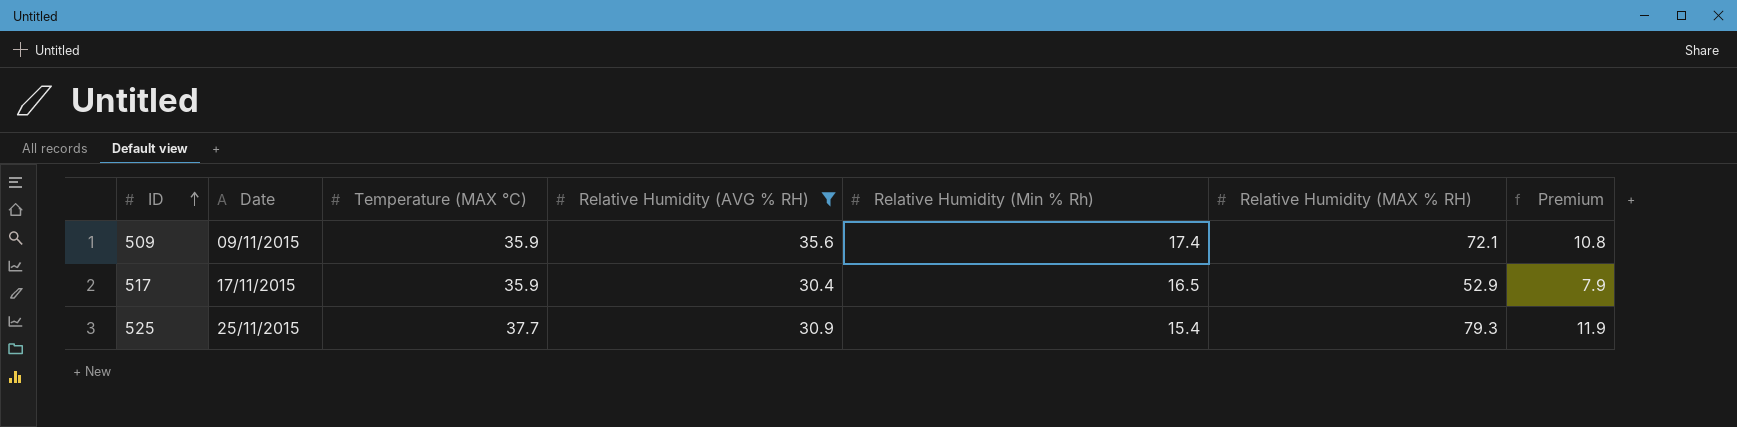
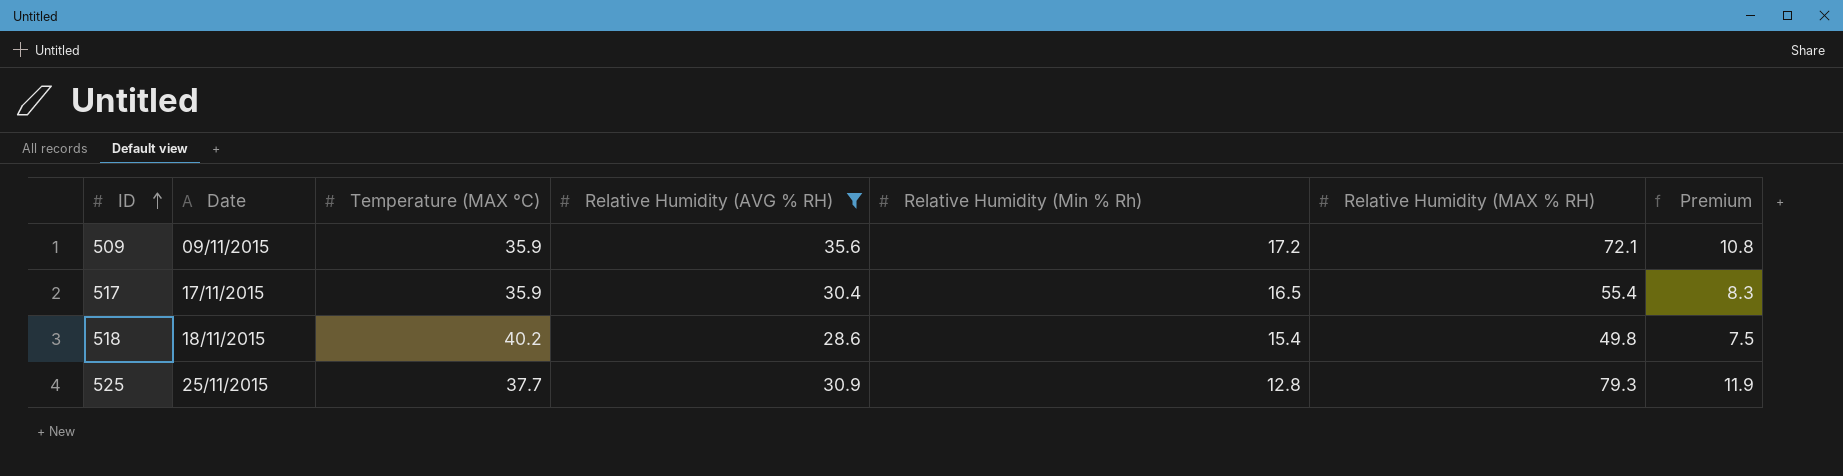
509 | Relative Humidity (Min % Rh): 17.4 -> 17.2
517 | Relative Humidity (MAX % RH): 52.9 -> 55.4
517 | Premium: 7.9 -> 8.3
row 518: none -> 18/11/2015 | 40.2 | 28.6 | 15.4 | 49.8 | 7.5
525 | Relative Humidity (Min % Rh): 15.4 -> 12.8

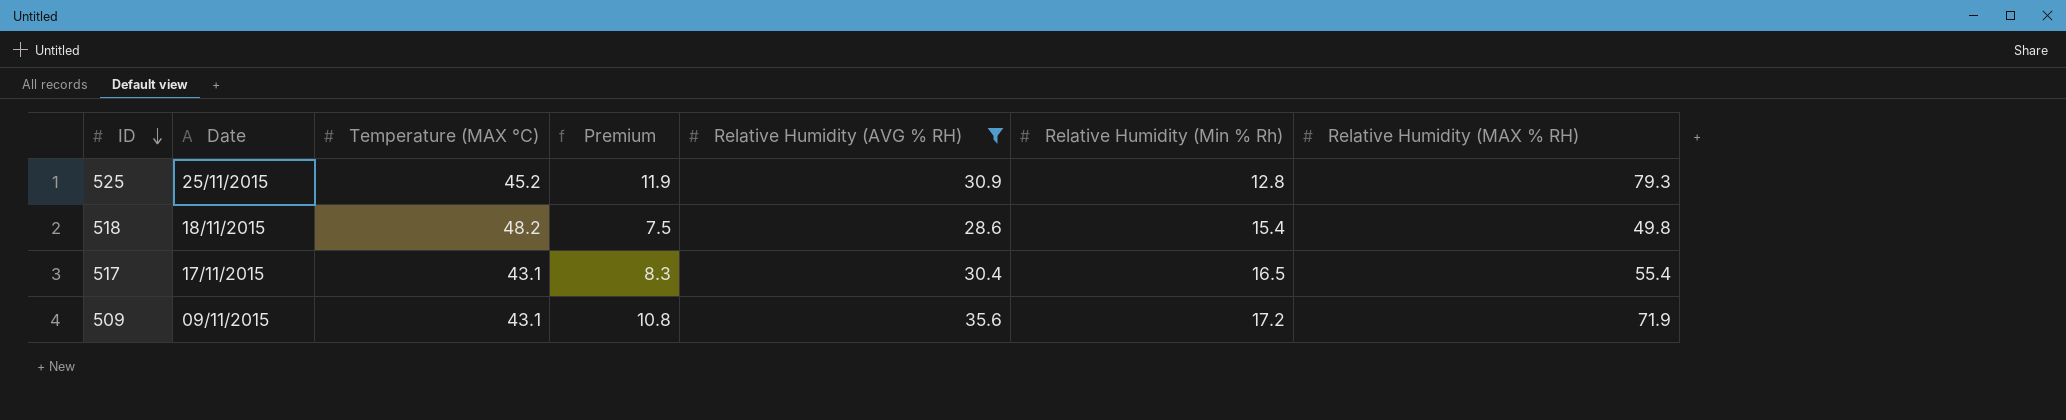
row order: ID ascending -> ID descending
column Premium | position: 7 -> 4
525 | Temperature (MAX °C): 37.7 -> 45.2
518 | Temperature (MAX °C): 40.2 -> 48.2
517 | Temperature (MAX °C): 35.9 -> 43.1
509 | Temperature (MAX °C): 35.9 -> 43.1
509 | Relative Humidity (MAX % RH): 72.1 -> 71.9

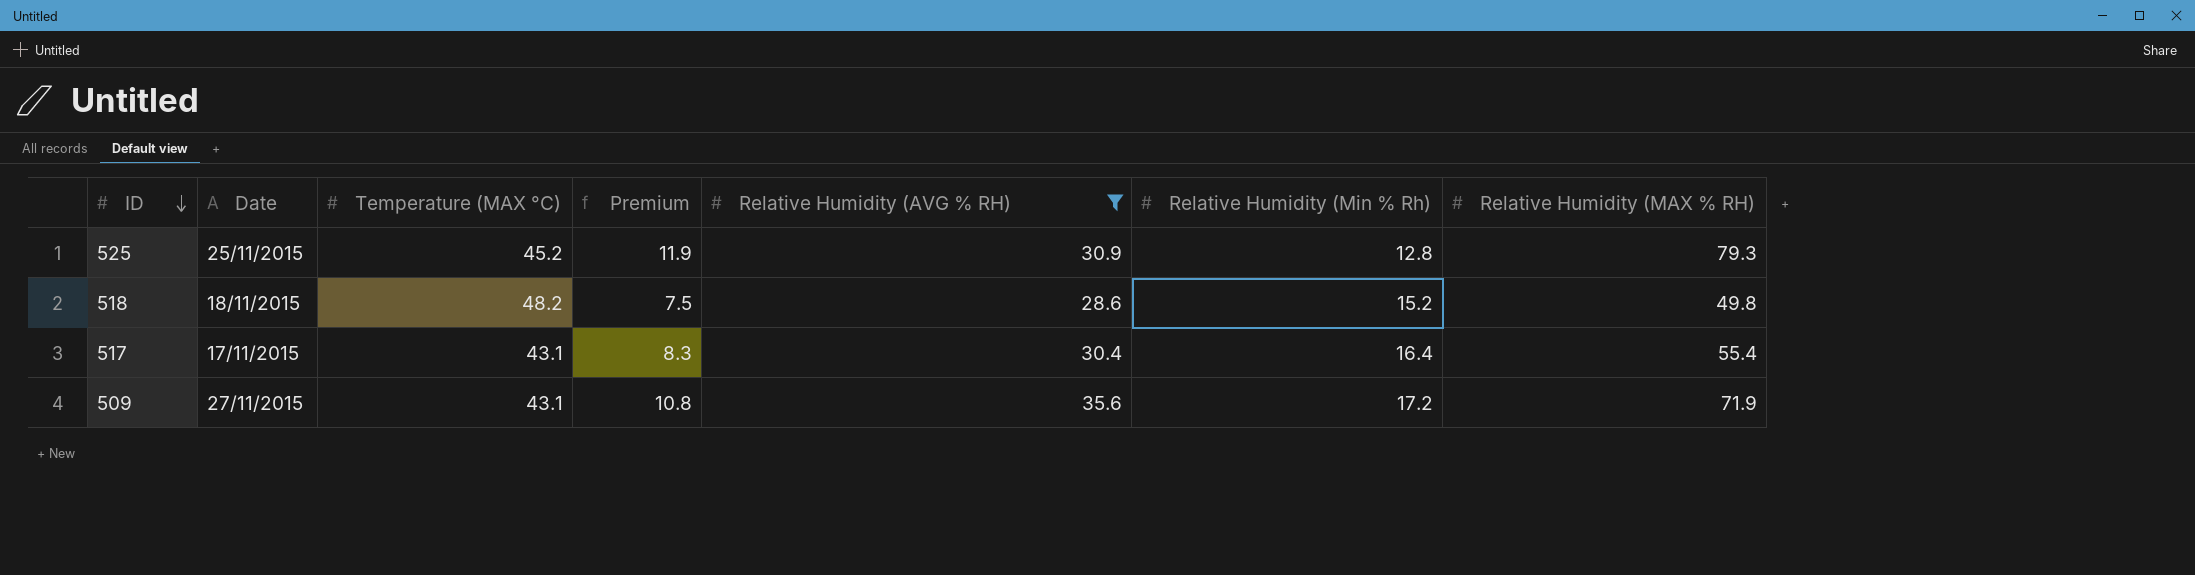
518 | Relative Humidity (Min % Rh): 15.4 -> 15.2
517 | Relative Humidity (Min % Rh): 16.5 -> 16.4
509 | Date: 09/11/2015 -> 27/11/2015

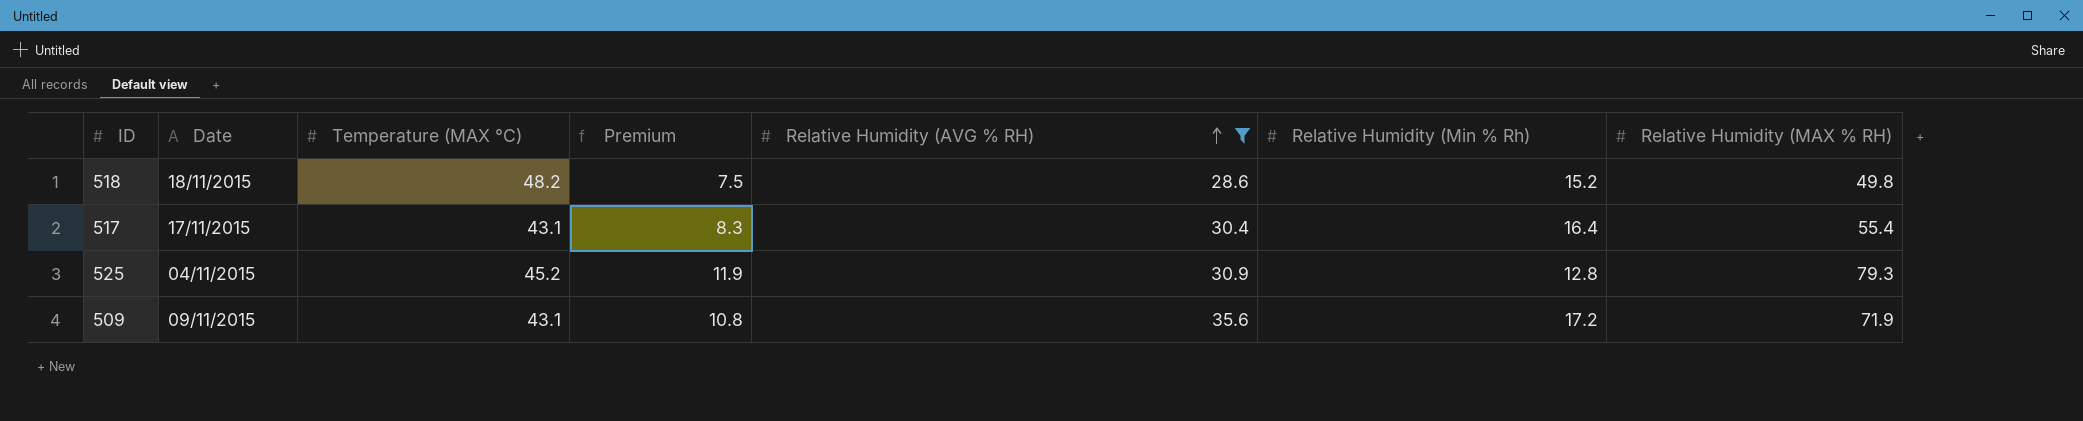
row order: ID descending -> Relative Humidity (AVG % RH) ascending
525 | Date: 25/11/2015 -> 04/11/2015
509 | Date: 27/11/2015 -> 09/11/2015

